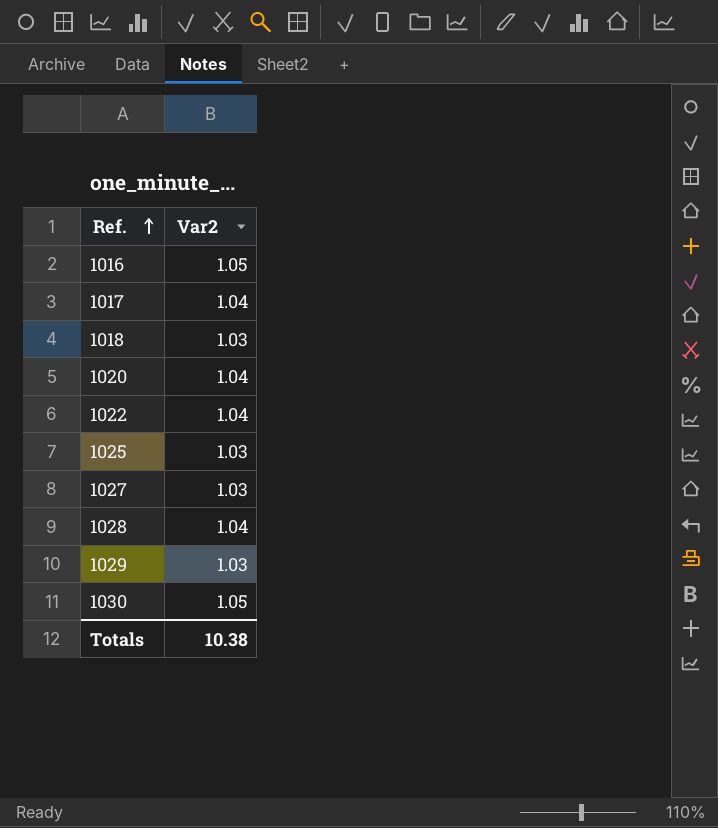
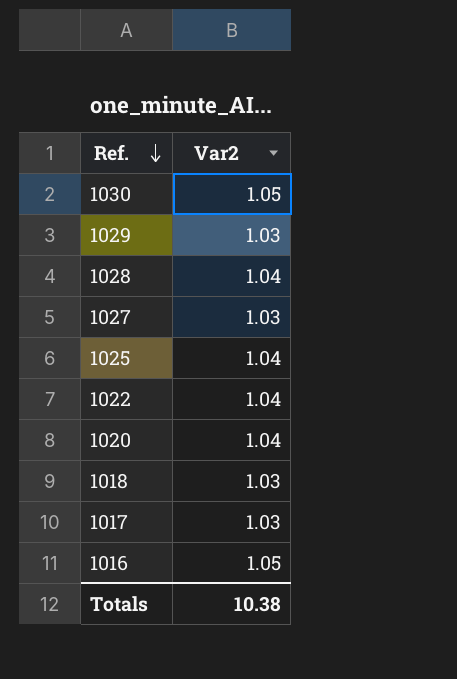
row order: Ref. ascending -> Ref. descending
1025 | Var2: 1.03 -> 1.04
1017 | Var2: 1.04 -> 1.03

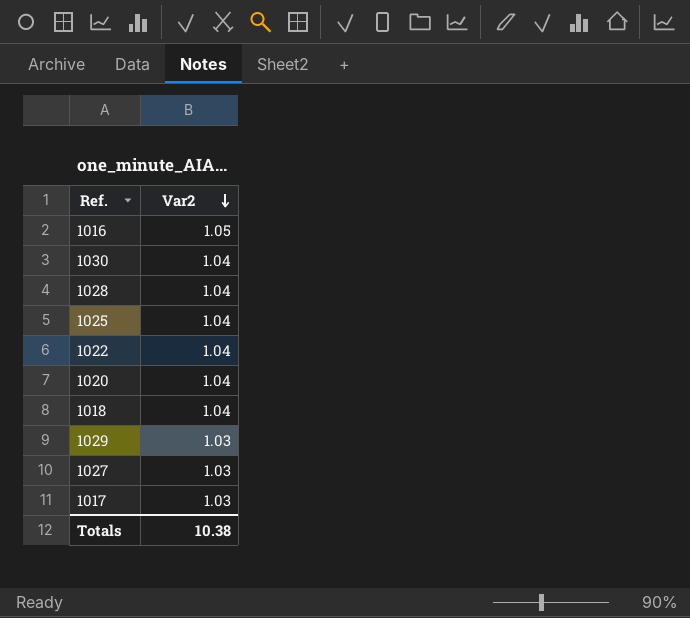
row order: Ref. descending -> Var2 descending
1030 | Var2: 1.05 -> 1.04
1018 | Var2: 1.03 -> 1.04

